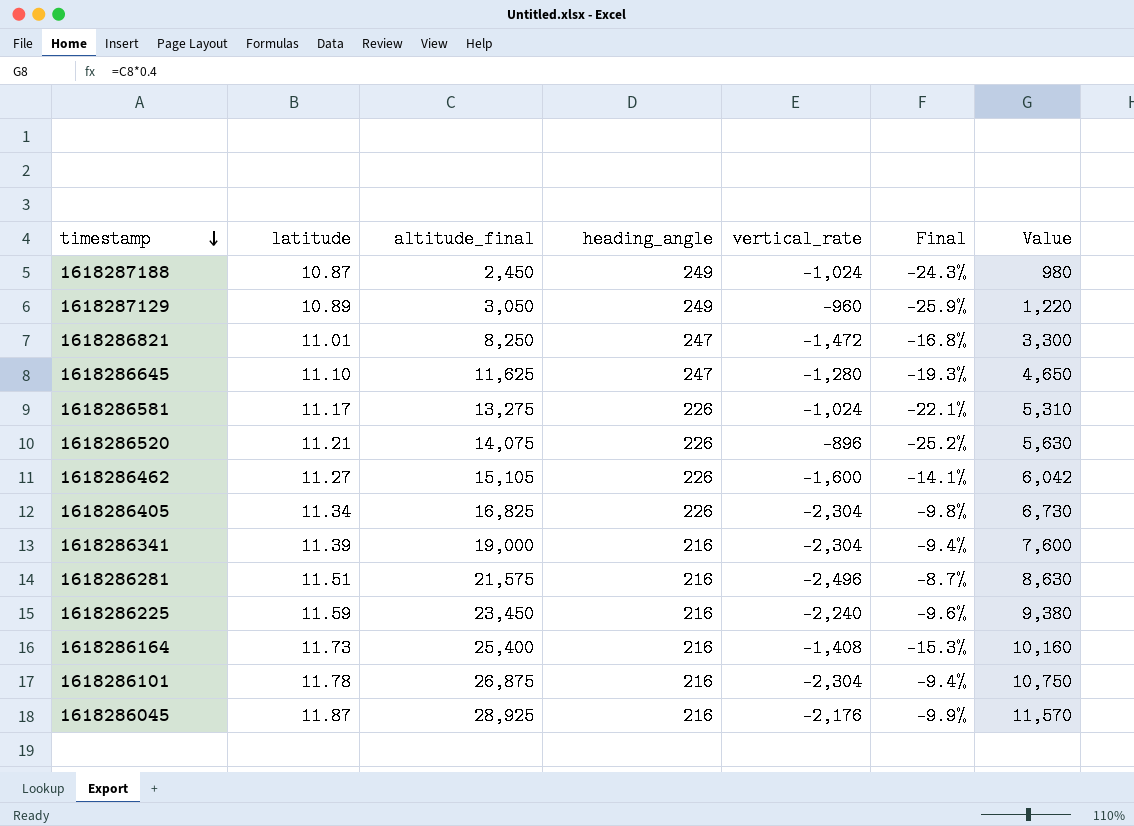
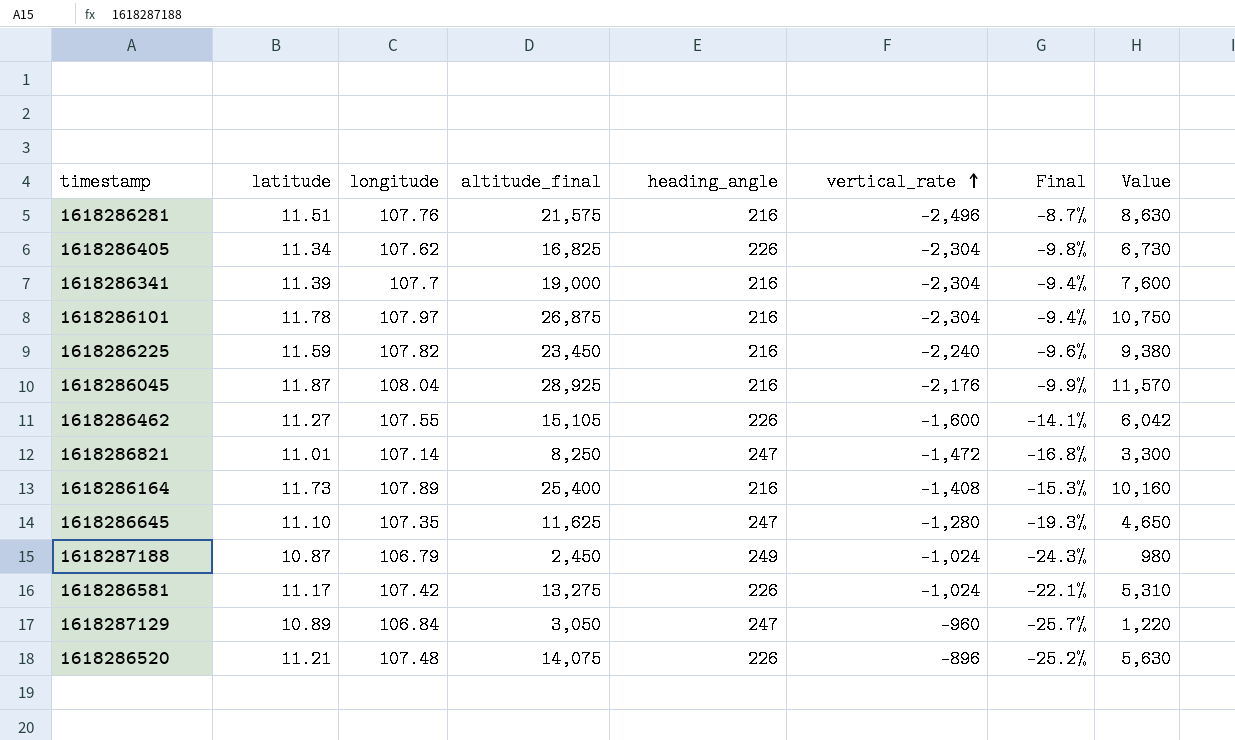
row order: timestamp descending -> vertical_rate ascending
column longitude | position: none -> 3
1618287129 | heading_angle: 249 -> 247
1618287129 | Final: -25.9% -> -25.7%

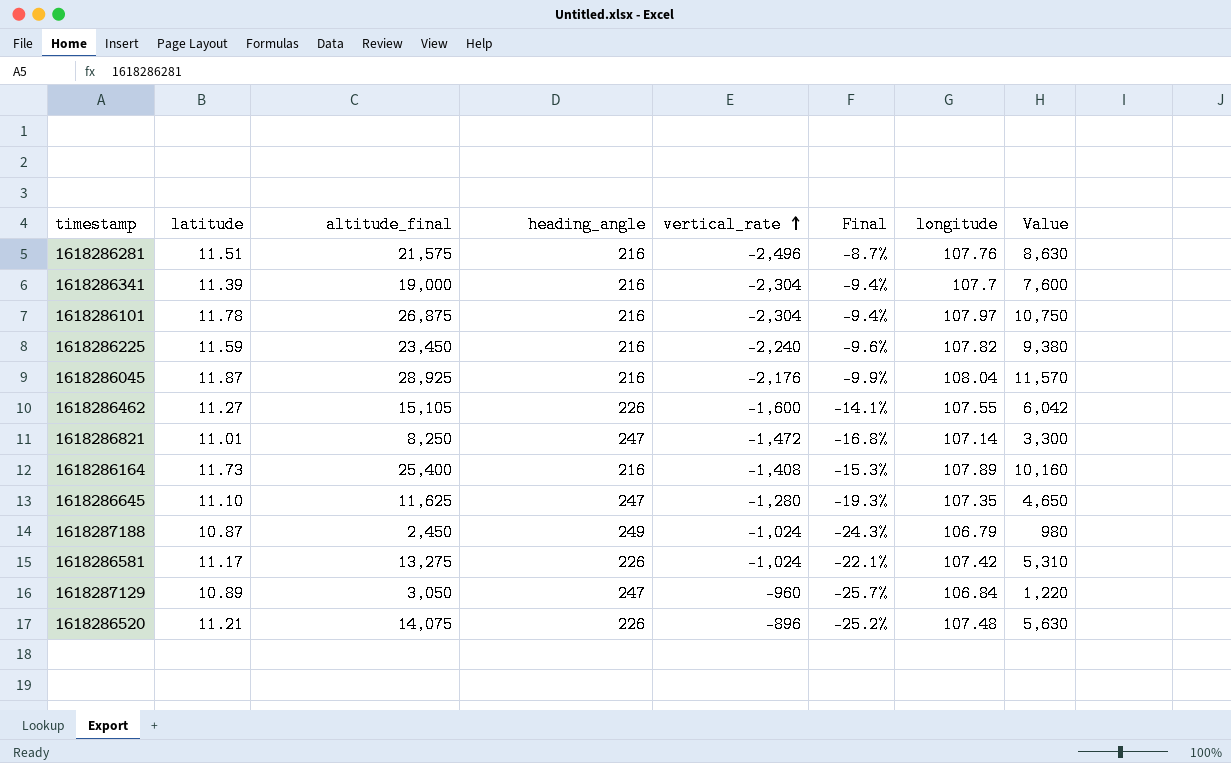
column longitude | position: 3 -> 7
row 1618286405: 11.34 | 107.62 | 16,825 | 226 | -2,304 | -9.8% | 6,730 -> none

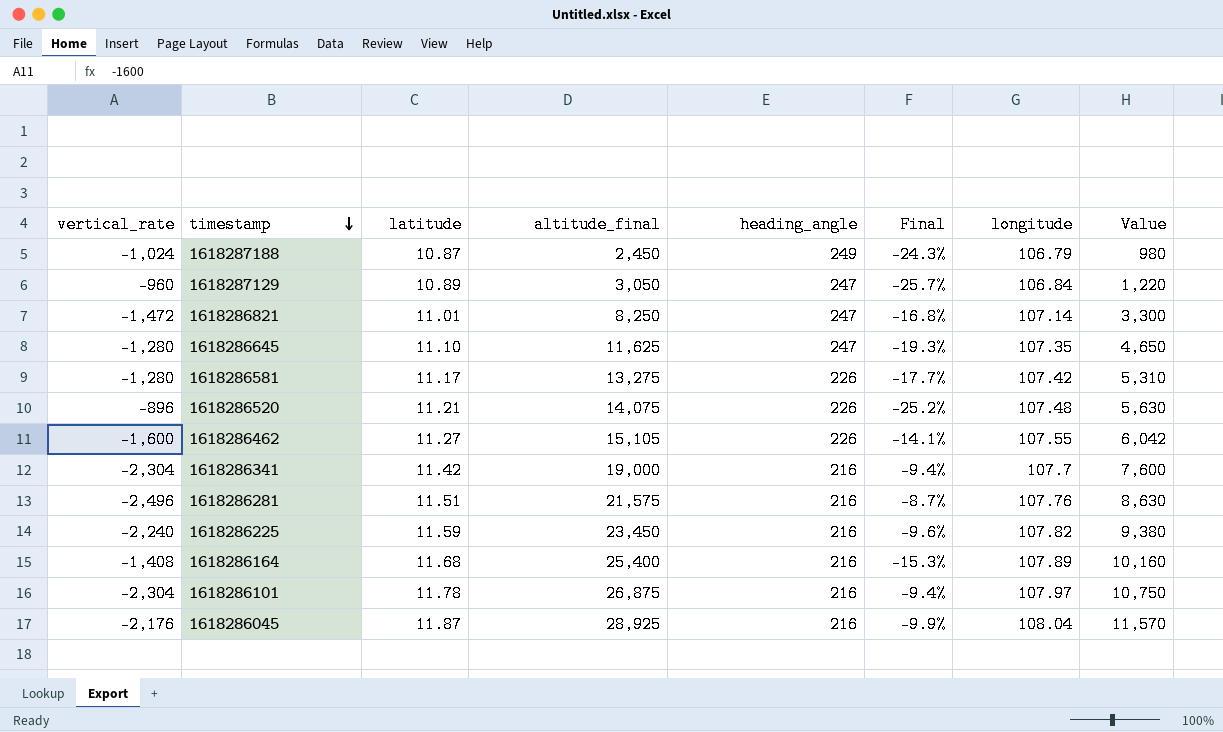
row order: vertical_rate ascending -> timestamp descending
column vertical_rate | position: 5 -> 1
1618286581 | vertical_rate: -1,024 -> -1,280
1618286581 | Final: -22.1% -> -17.7%
1618286341 | latitude: 11.39 -> 11.42
1618286164 | latitude: 11.73 -> 11.68

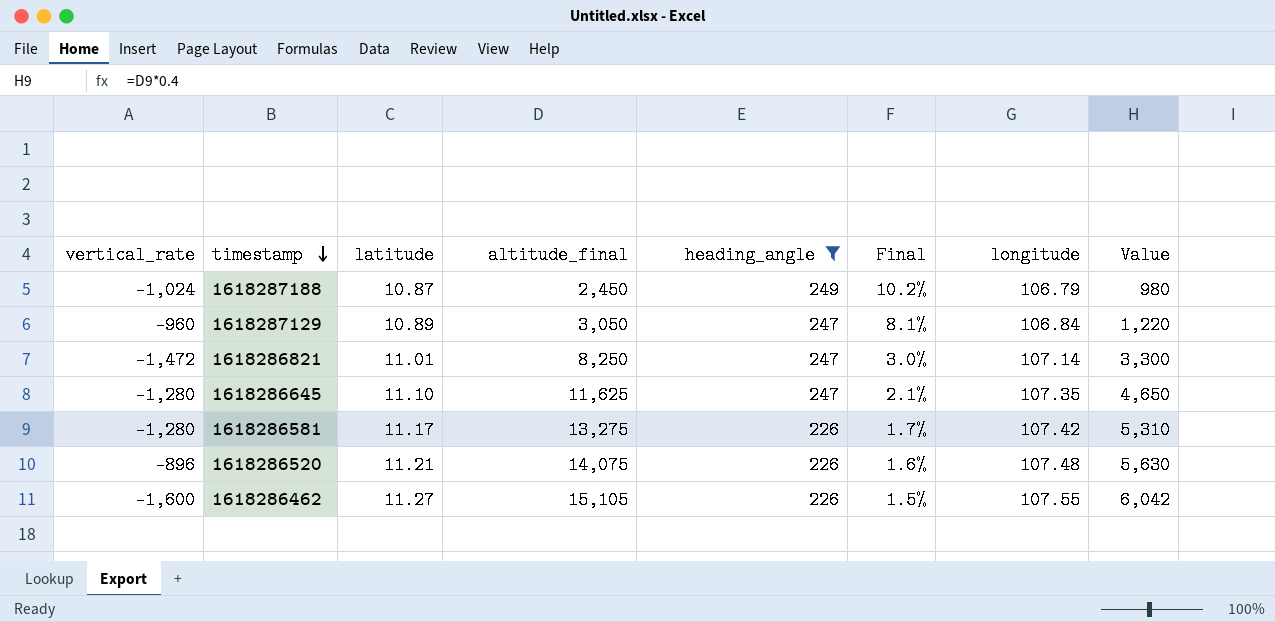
filter: none -> heading_angle != 216
column Final | formula: [heading_angle] / [vertical_rate] -> [heading_angle] / [altitude_final]

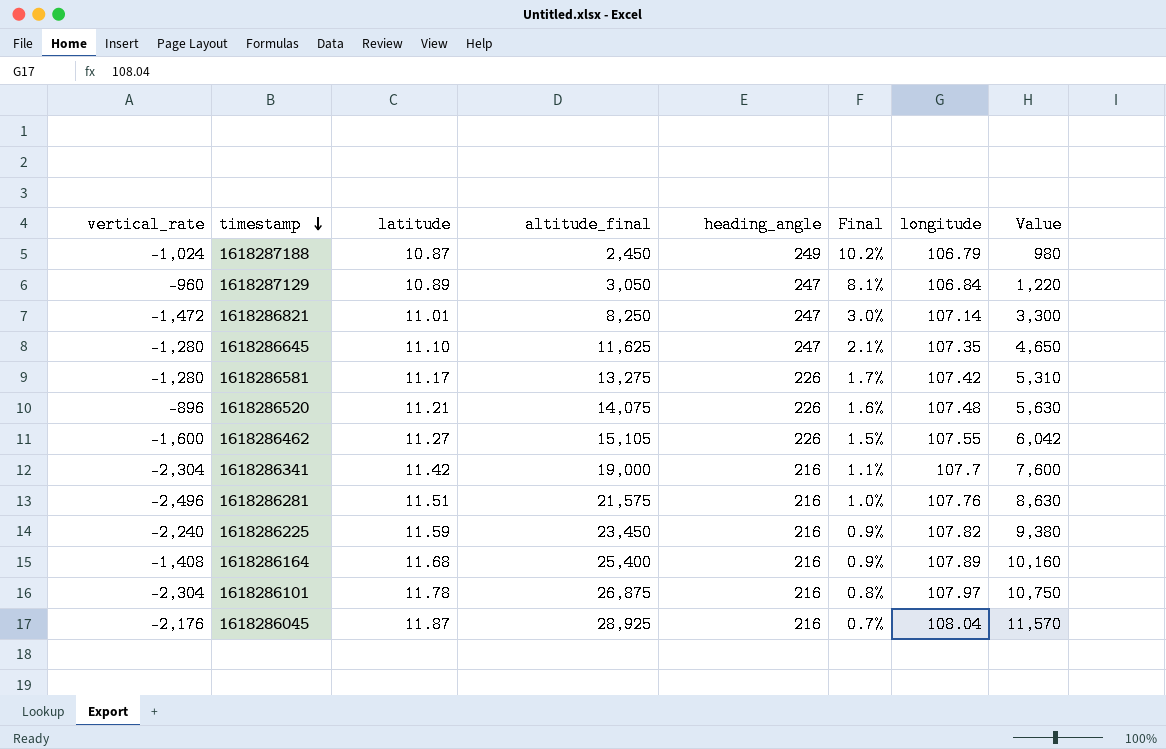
filter: heading_angle != 216 -> none

